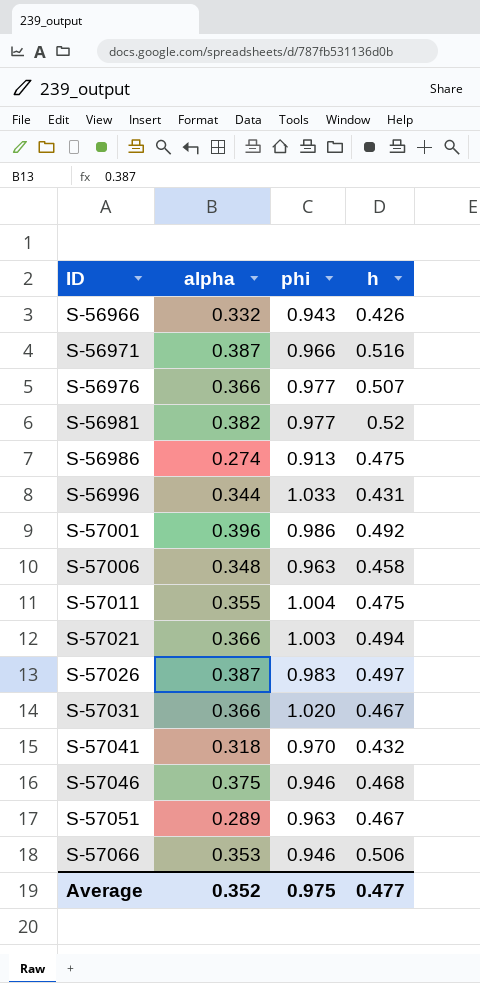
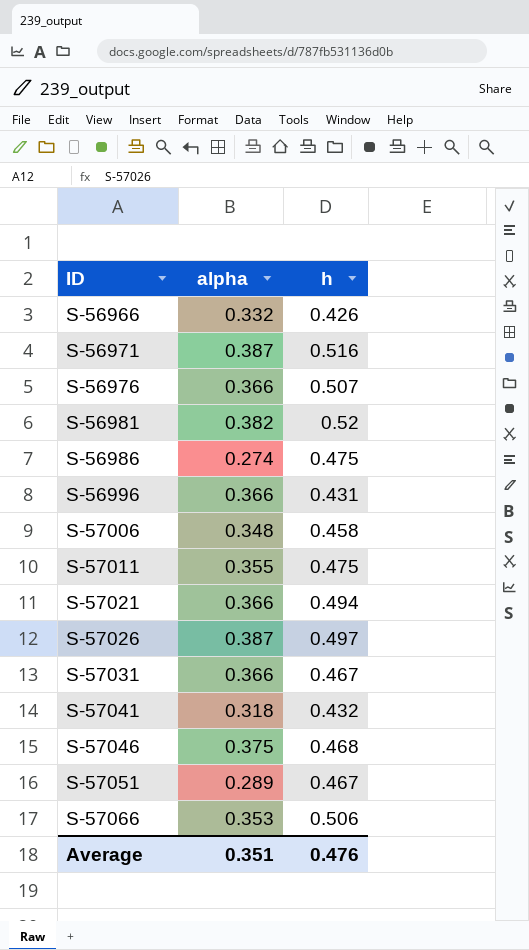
column phi | position: 3 -> none
row S-57001: 0.396 | 0.986 | 0.492 -> none
S-56996 | alpha: 0.344 -> 0.366
Average | alpha: 0.352 -> 0.351
Average | h: 0.477 -> 0.476

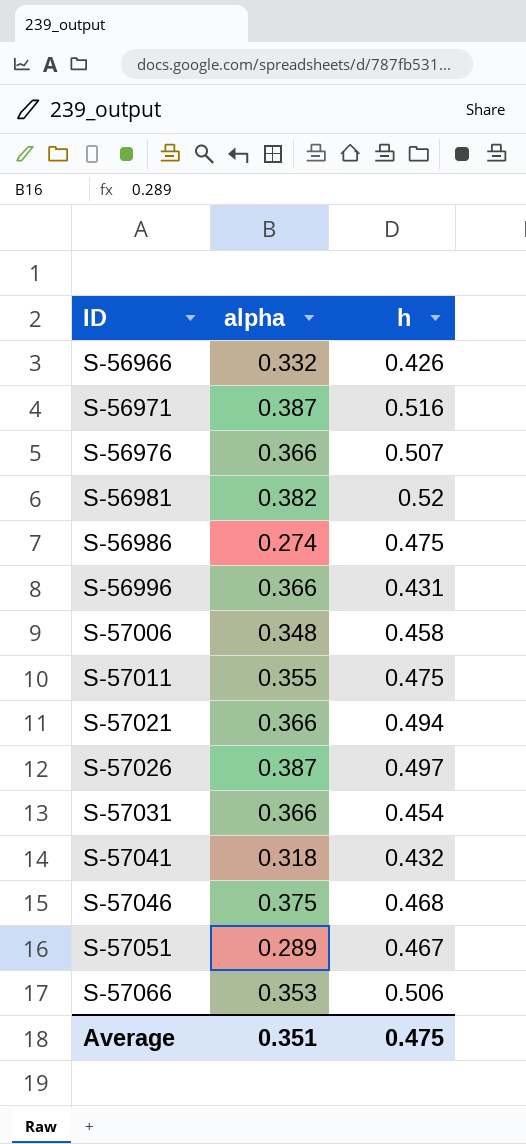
S-57031 | h: 0.467 -> 0.454
Average | h: 0.476 -> 0.475

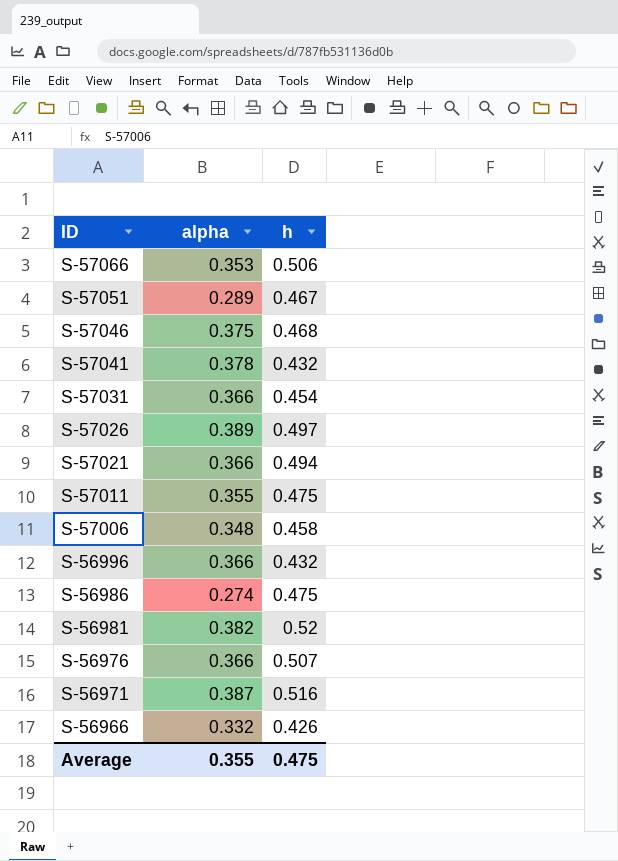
row order: ID ascending -> ID descending
S-57041 | alpha: 0.318 -> 0.378
S-57026 | alpha: 0.387 -> 0.389
S-56996 | h: 0.431 -> 0.432
Average | alpha: 0.351 -> 0.355

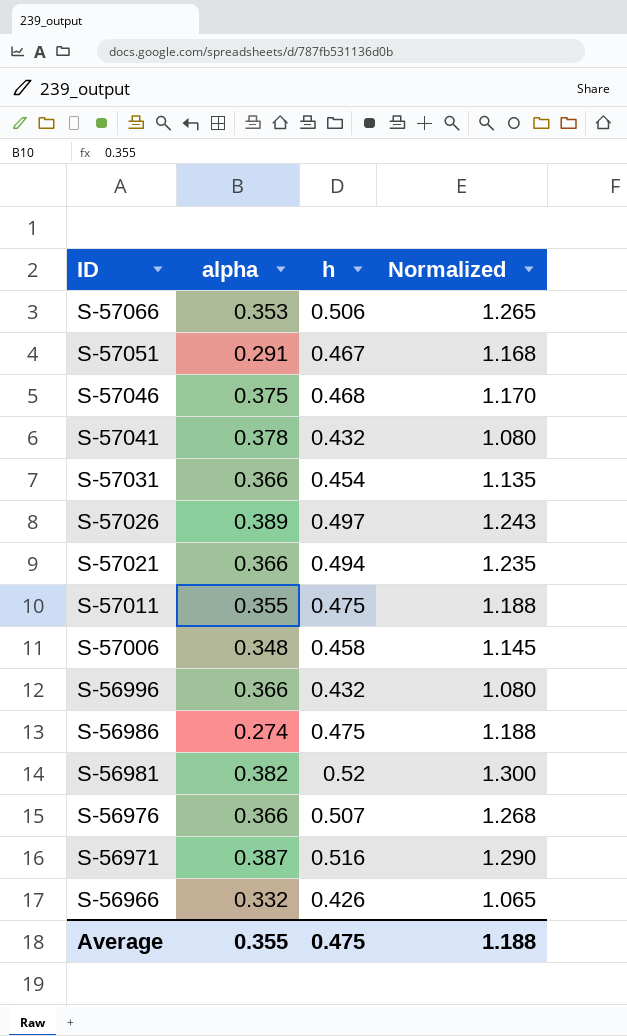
column Normalized | formula: none -> [h] * 2.5
S-57051 | alpha: 0.289 -> 0.291

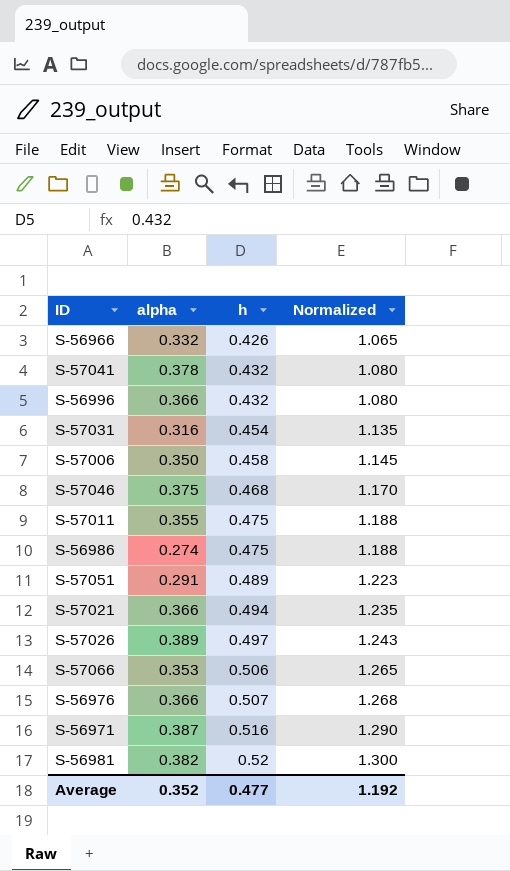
row order: ID descending -> h ascending
S-57031 | alpha: 0.366 -> 0.316
S-57006 | alpha: 0.348 -> 0.350
S-57051 | h: 0.467 -> 0.489
S-57051 | Normalized: 1.168 -> 1.223
Average | alpha: 0.355 -> 0.352
Average | h: 0.475 -> 0.477
Average | Normalized: 1.188 -> 1.192

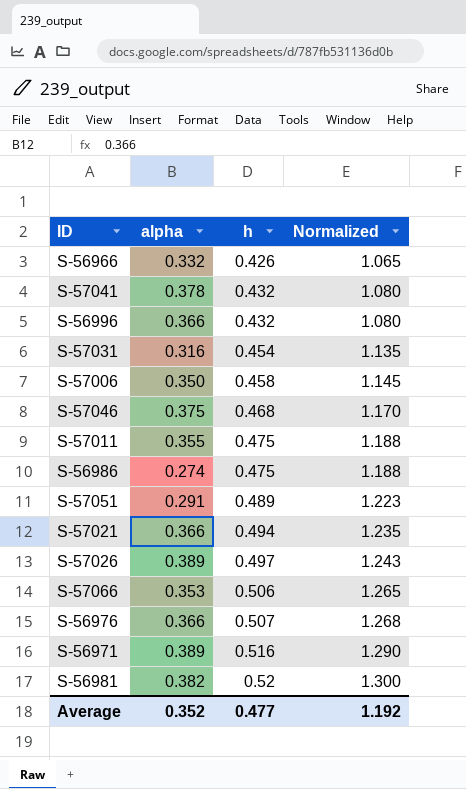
S-56971 | alpha: 0.387 -> 0.389

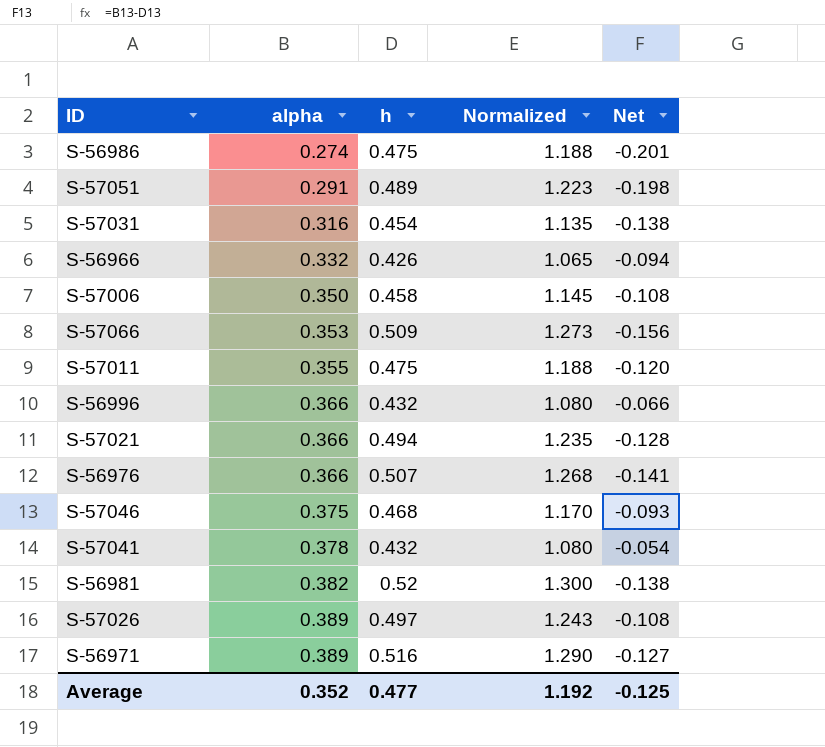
row order: h ascending -> alpha ascending
column Net | formula: none -> [alpha] - [h]
S-57066 | h: 0.506 -> 0.509
S-57066 | Normalized: 1.265 -> 1.273

